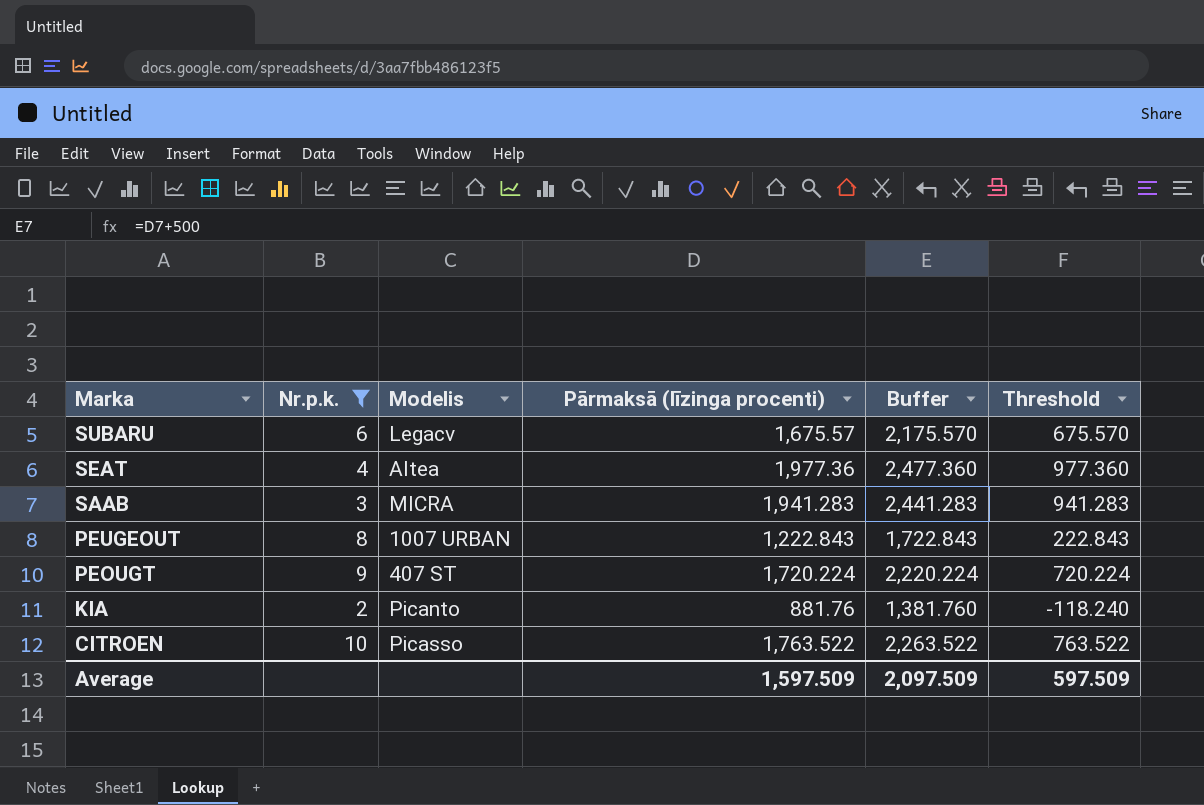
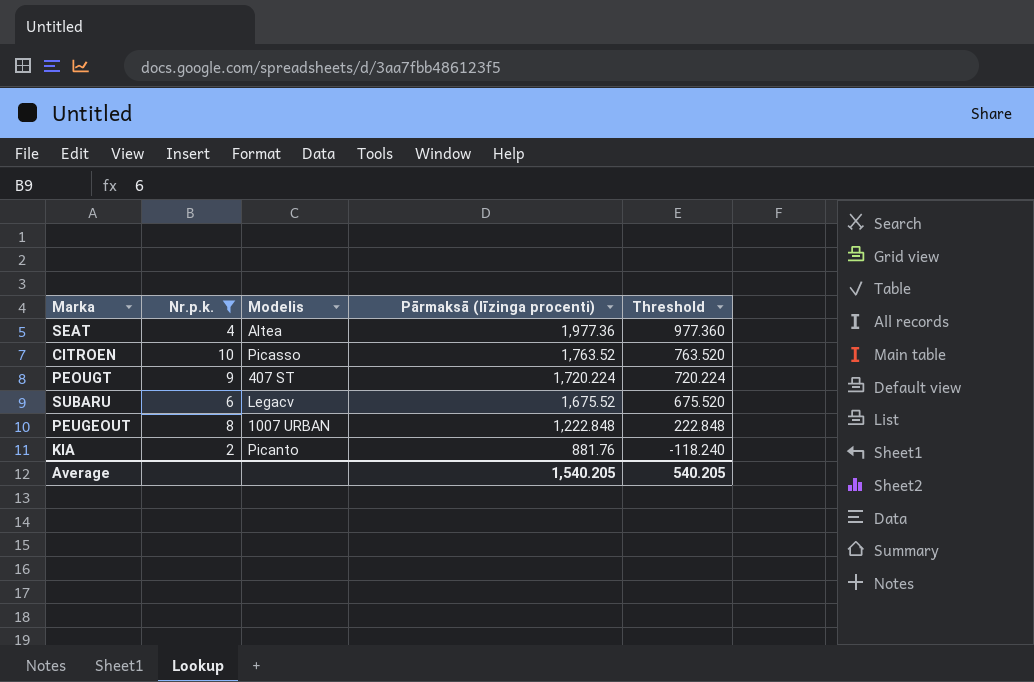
row order: Marka descending -> Pārmaksā (līzinga procenti) descending
column Buffer | formula: [Pārmaksā (līzinga procenti)] + 500 -> none
row SAAB: 3 | MICRA | 1,941.283 | 2,441.283 | 941.283 -> none
CITROEN | Pārmaksā (līzinga procenti): 1,763.522 -> 1,763.52
CITROEN | Threshold: 763.522 -> 763.520
SUBARU | Pārmaksā (līzinga procenti): 1,675.57 -> 1,675.52
SUBARU | Threshold: 675.570 -> 675.520
PEUGEOUT | Pārmaksā (līzinga procenti): 1,222.843 -> 1,222.848
PEUGEOUT | Threshold: 222.843 -> 222.848
Average | Pārmaksā (līzinga procenti): 1,597.509 -> 1,540.205
Average | Threshold: 597.509 -> 540.205

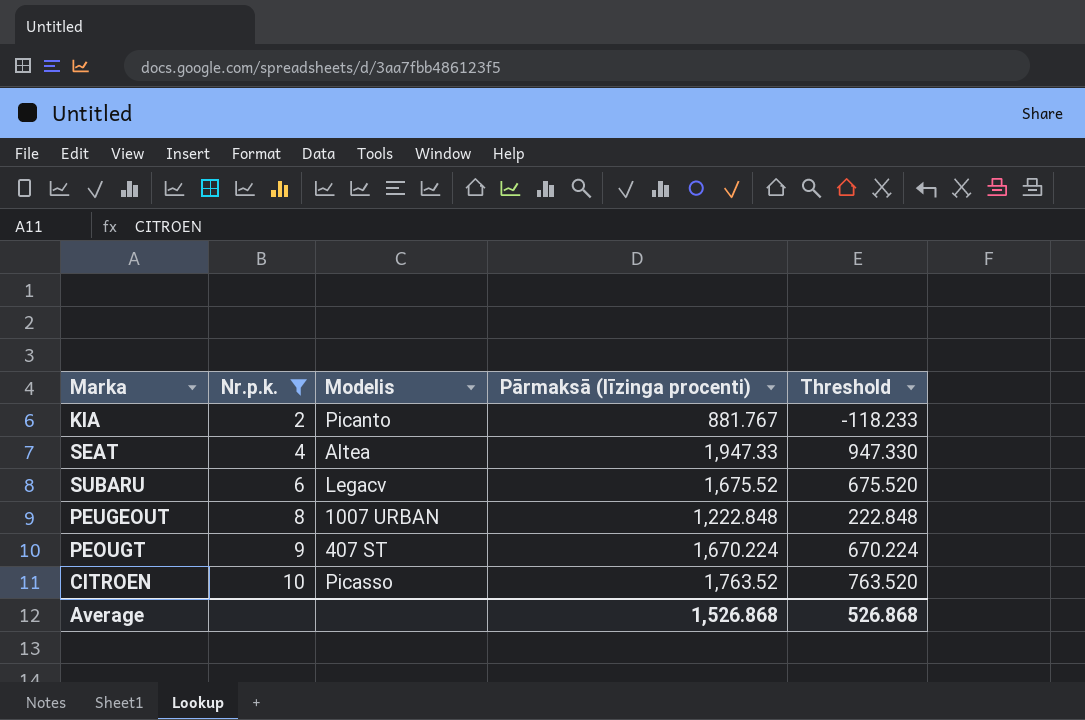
row order: Pārmaksā (līzinga procenti) descending -> Nr.p.k. ascending
KIA | Pārmaksā (līzinga procenti): 881.76 -> 881.767
KIA | Threshold: -118.240 -> -118.233
SEAT | Pārmaksā (līzinga procenti): 1,977.36 -> 1,947.33
SEAT | Threshold: 977.360 -> 947.330
PEOUGT | Pārmaksā (līzinga procenti): 1,720.224 -> 1,670.224
PEOUGT | Threshold: 720.224 -> 670.224
Average | Pārmaksā (līzinga procenti): 1,540.205 -> 1,526.868
Average | Threshold: 540.205 -> 526.868

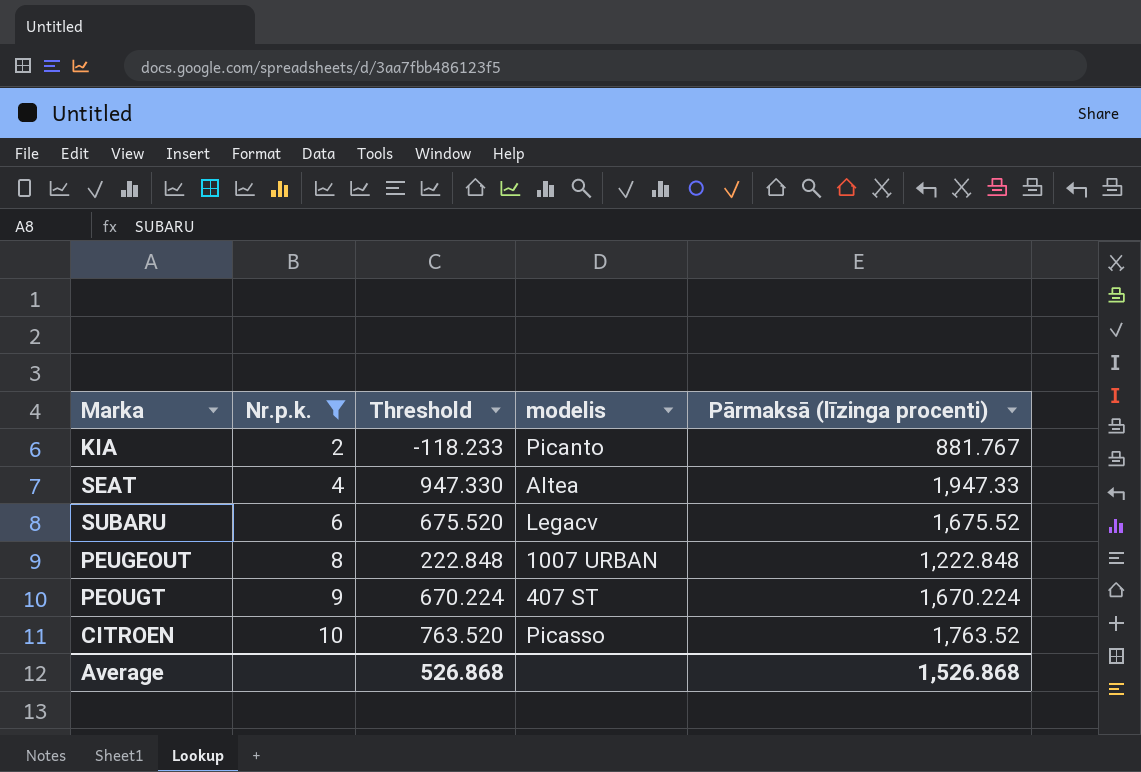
column Threshold | position: 5 -> 3
column name: Modelis -> modelis

